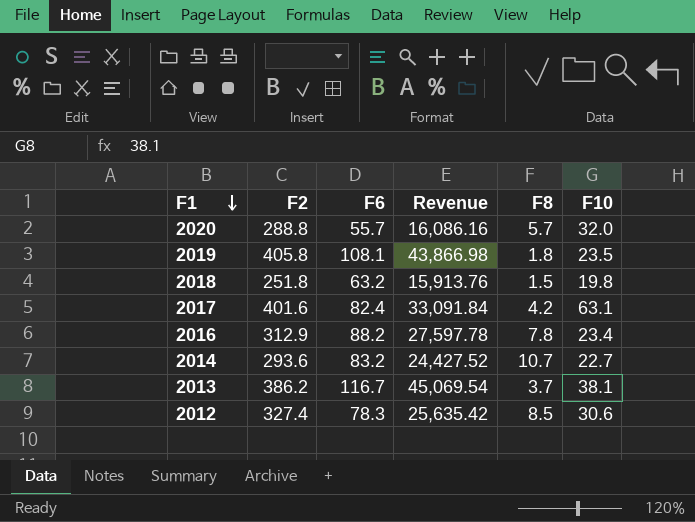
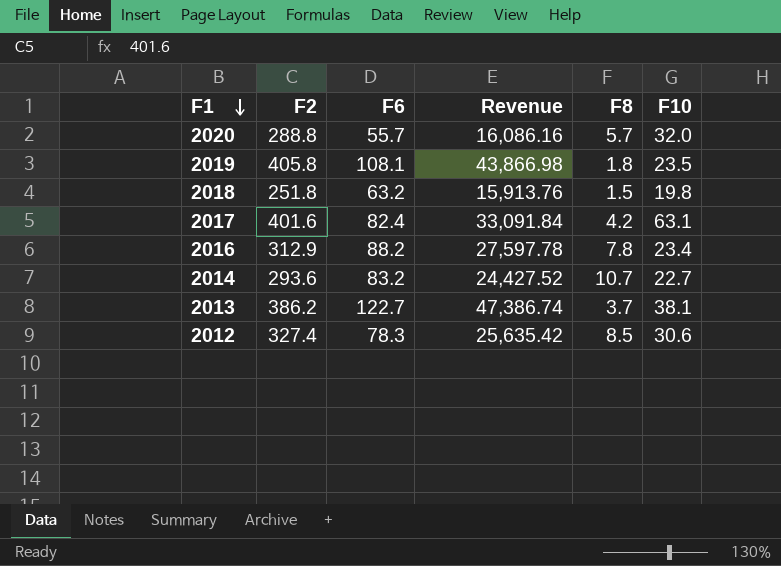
2013 | F6: 116.7 -> 122.7
2013 | Revenue: 45,069.54 -> 47,386.74

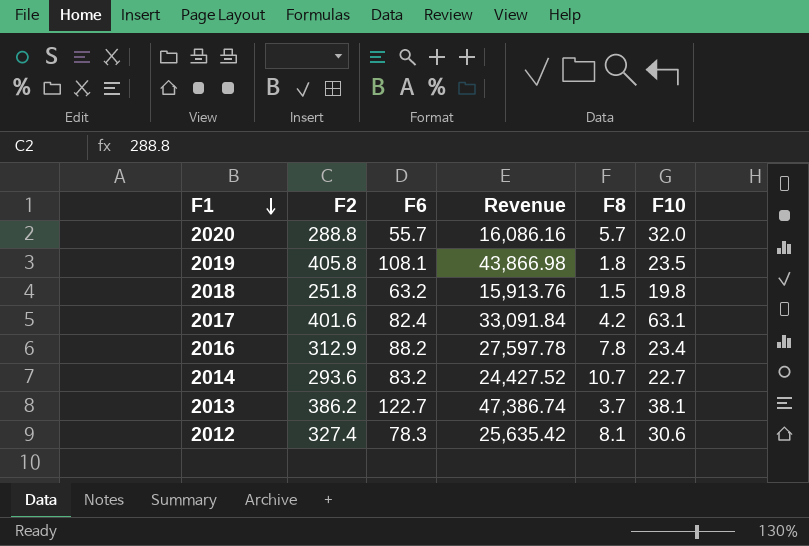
2012 | F8: 8.5 -> 8.1

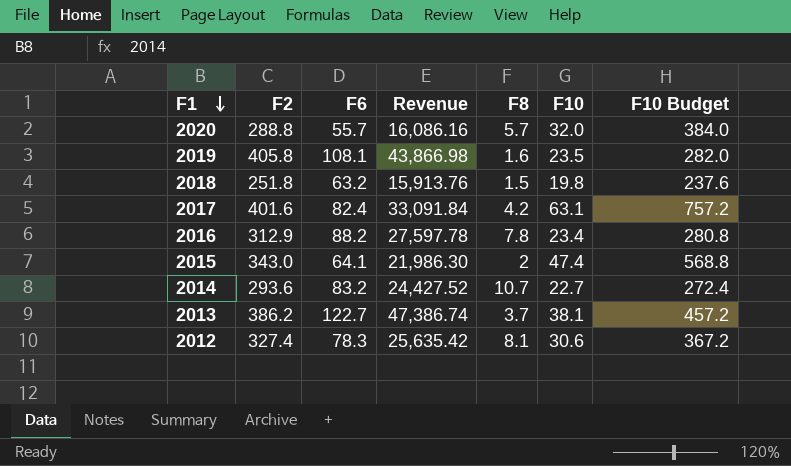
column F10 Budget | formula: none -> [F10] * 12
2019 | F8: 1.8 -> 1.6
row 2015: none -> 343.0 | 64.1 | 21,986.30 | 2 | 47.4 | 568.8

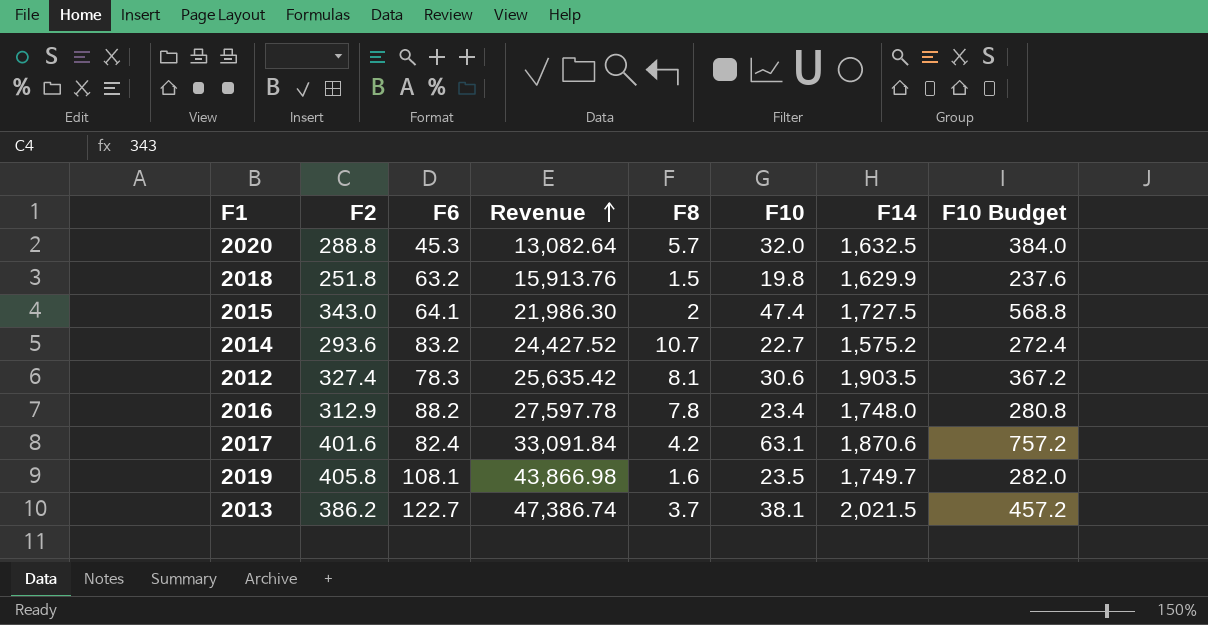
row order: F1 descending -> Revenue ascending
column F14 | position: none -> 7
2020 | F6: 55.7 -> 45.3
2020 | Revenue: 16,086.16 -> 13,082.64

